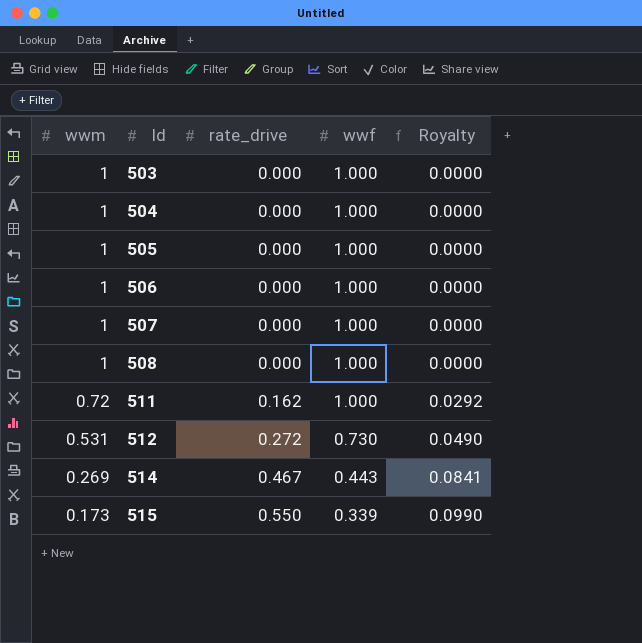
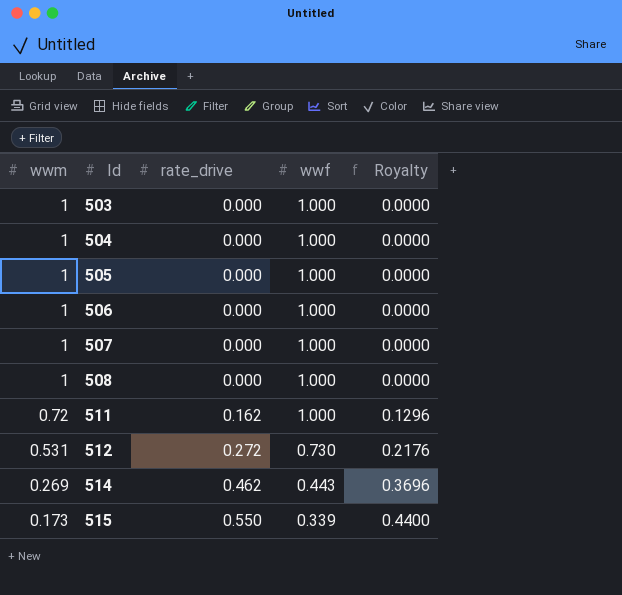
column Royalty | formula: [rate_drive] * 0.18 -> [rate_drive] * 0.8
514 | rate_drive: 0.467 -> 0.462

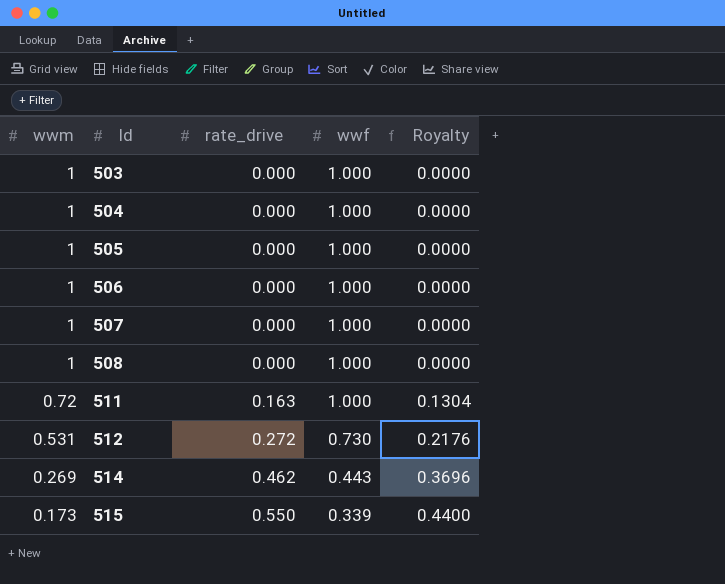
511 | rate_drive: 0.162 -> 0.163
511 | Royalty: 0.1296 -> 0.1304

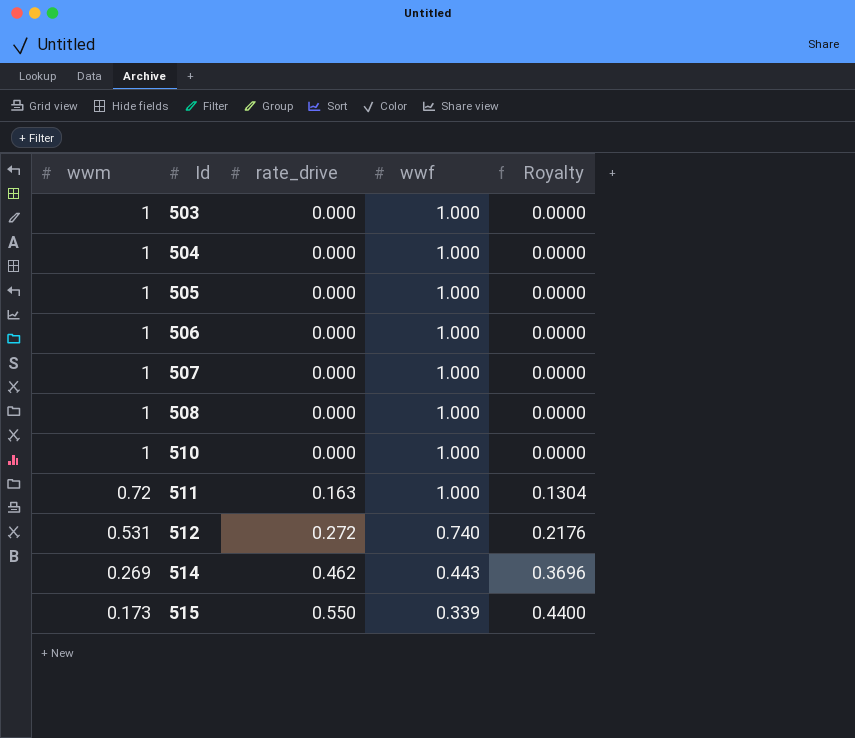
row 510: none -> 1 | 0.000 | 1.000 | 0.0000
512 | wwf: 0.730 -> 0.740

